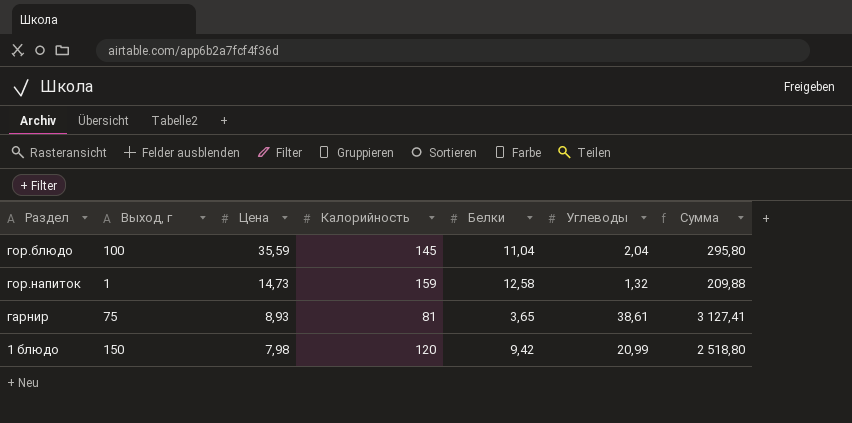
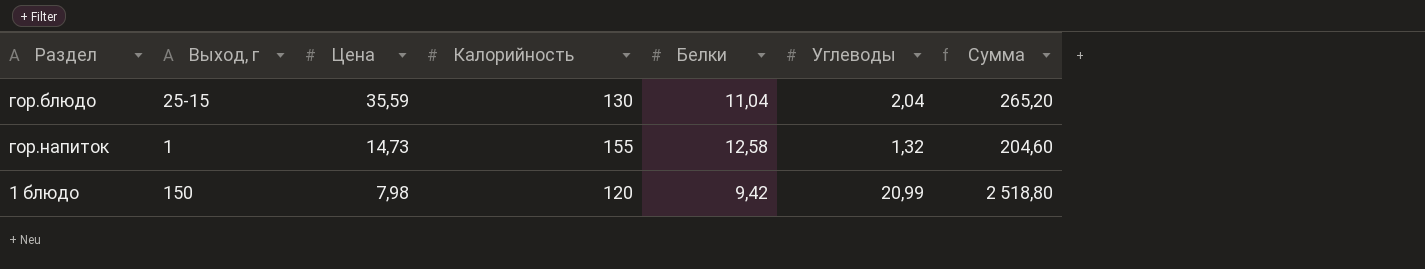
row гарнир: 75 | 8,93 | 81 | 3,65 | 38,61 | 3 127,41 -> none
гор.блюдо | Выход, г: 100 -> 25-15
гор.блюдо | Калорийность: 145 -> 130
гор.блюдо | Сумма: 295,80 -> 265,20
гор.напиток | Калорийность: 159 -> 155
гор.напиток | Сумма: 209,88 -> 204,60

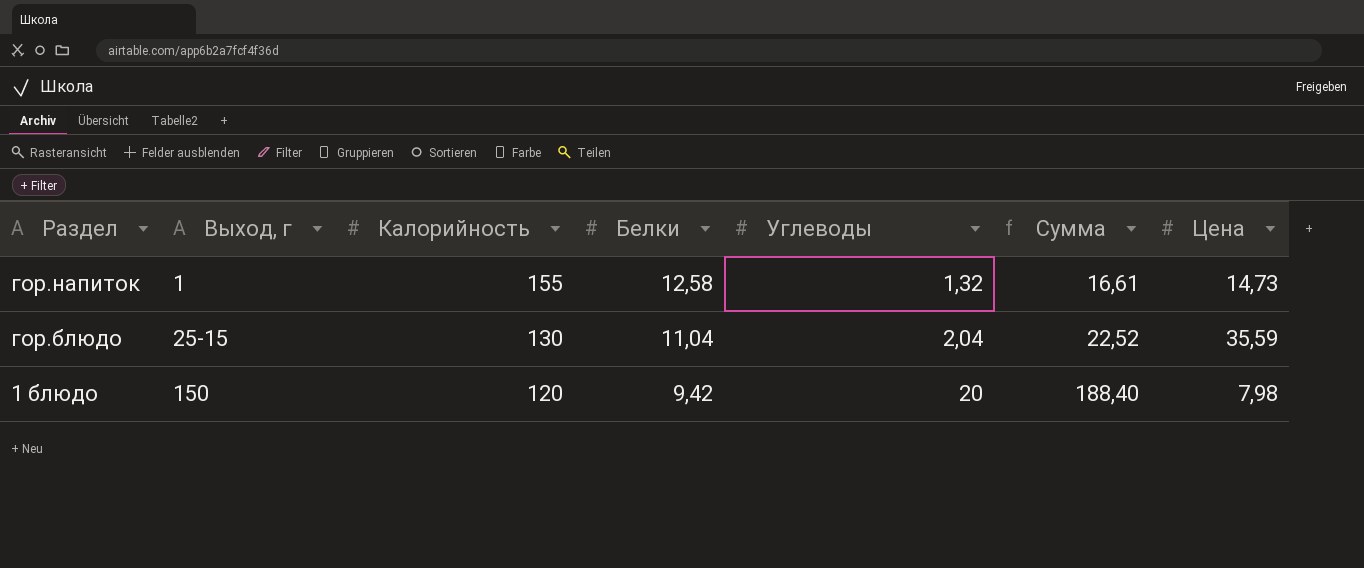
row order: Цена descending -> Раздел descending
column Сумма | formula: [Калорийность] * [Углеводы] -> [Белки] * [Углеводы]
column Цена | position: 3 -> 7
1 блюдо | Углеводы: 20,99 -> 20

